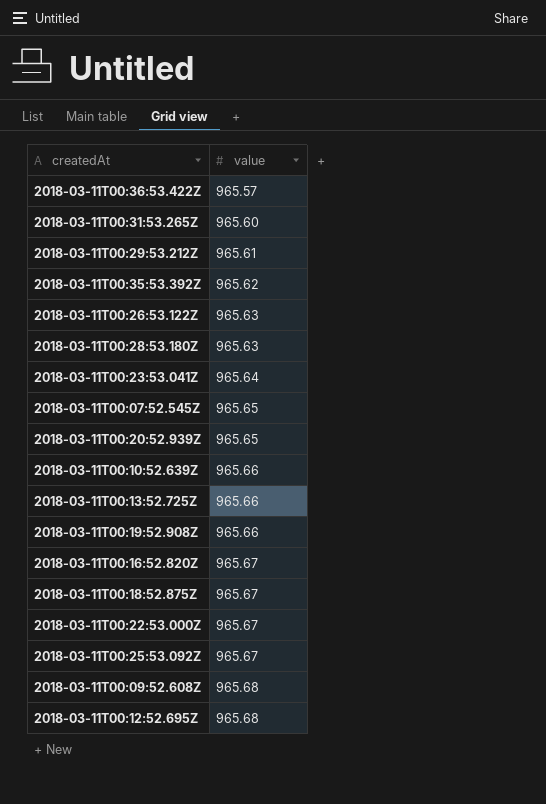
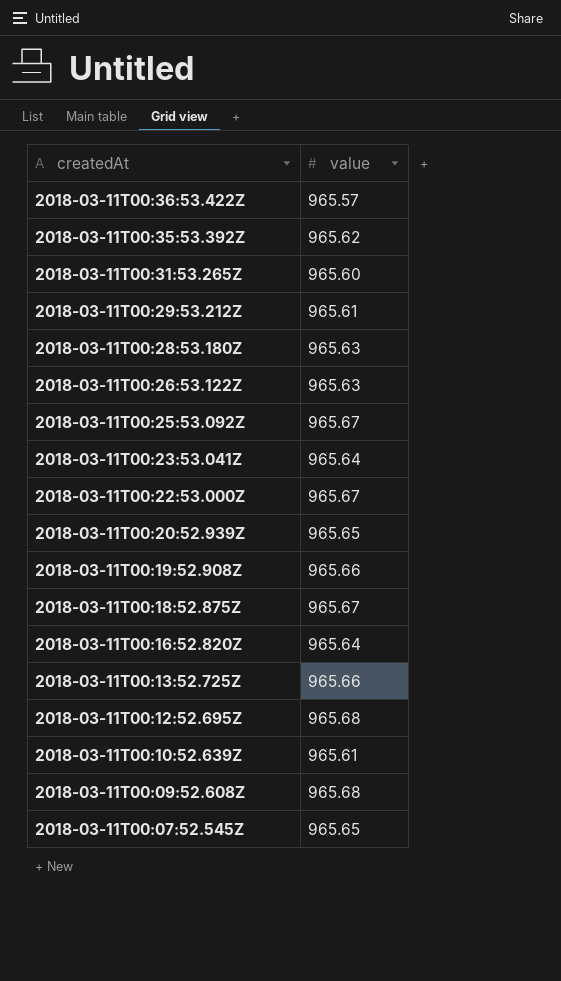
row order: value ascending -> createdAt descending
2018-03-11T00:16:52.820Z | value: 965.67 -> 965.64
2018-03-11T00:10:52.639Z | value: 965.66 -> 965.61

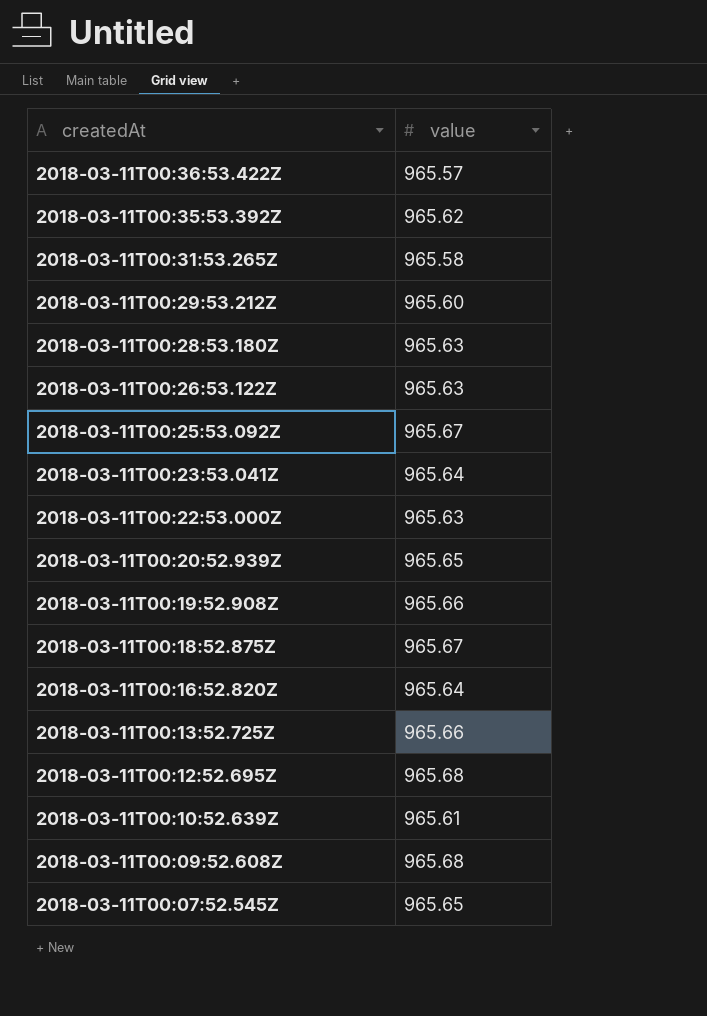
2018-03-11T00:31:53.265Z | value: 965.60 -> 965.58
2018-03-11T00:29:53.212Z | value: 965.61 -> 965.60
2018-03-11T00:22:53.000Z | value: 965.67 -> 965.63

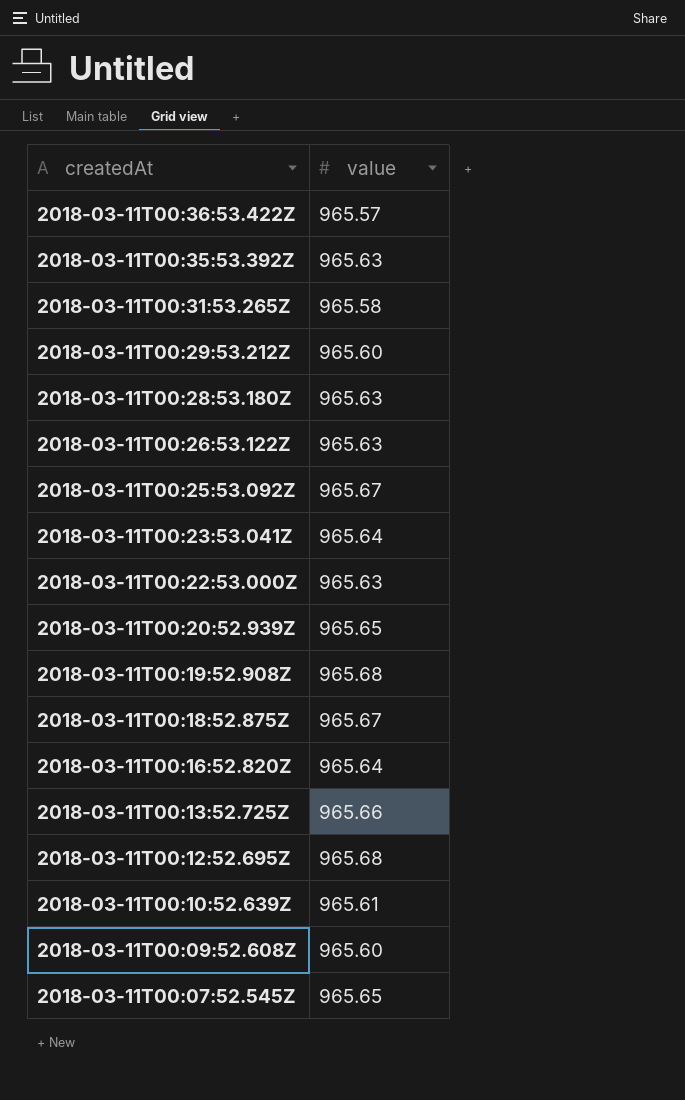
2018-03-11T00:35:53.392Z | value: 965.62 -> 965.63
2018-03-11T00:19:52.908Z | value: 965.66 -> 965.68
2018-03-11T00:09:52.608Z | value: 965.68 -> 965.60

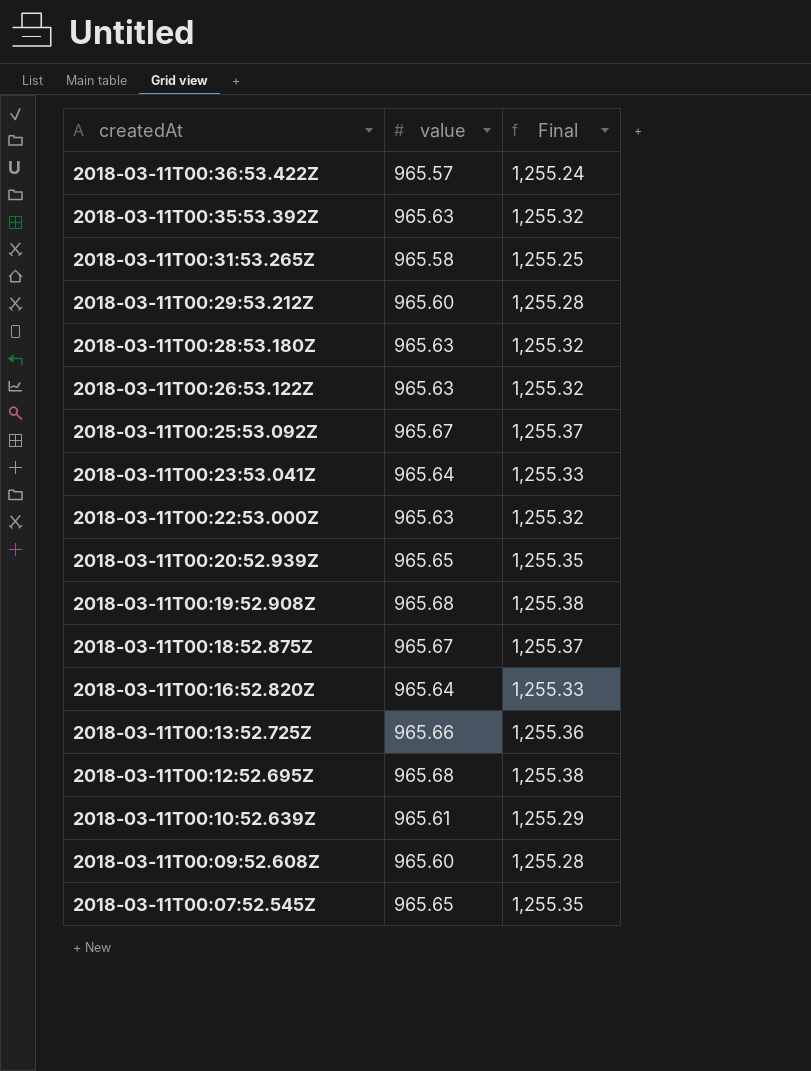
column Final | formula: none -> [value] * 1.3

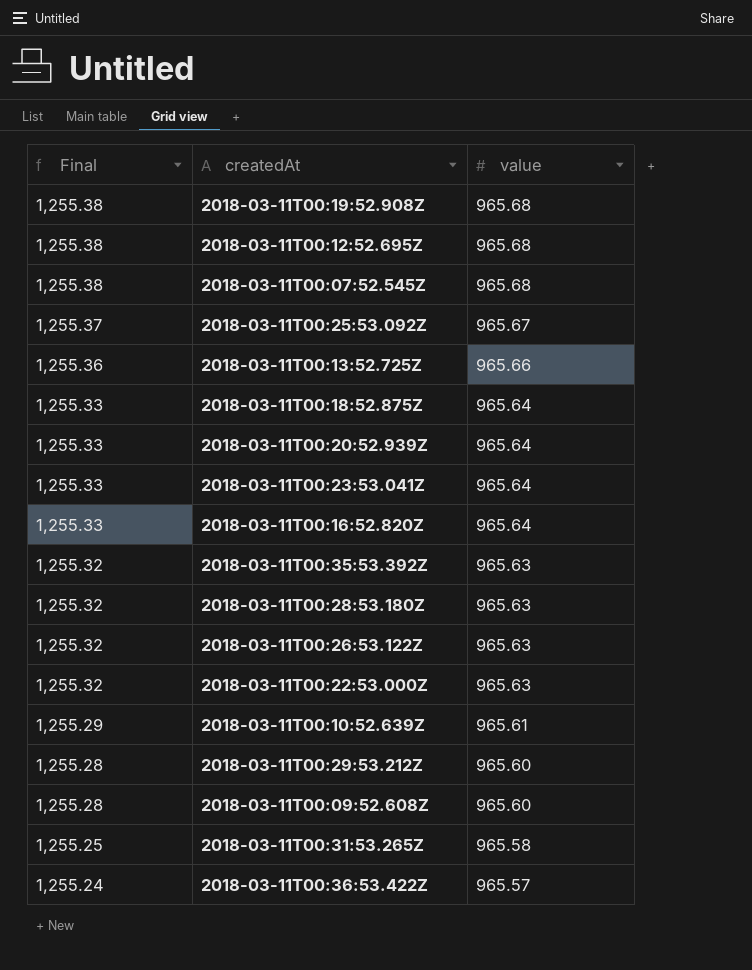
row order: createdAt descending -> Final descending
column Final | position: 3 -> 1
2018-03-11T00:07:52.545Z | Final: 1,255.35 -> 1,255.38
2018-03-11T00:07:52.545Z | value: 965.65 -> 965.68
2018-03-11T00:18:52.875Z | Final: 1,255.37 -> 1,255.33
2018-03-11T00:18:52.875Z | value: 965.67 -> 965.64
2018-03-11T00:20:52.939Z | Final: 1,255.35 -> 1,255.33
2018-03-11T00:20:52.939Z | value: 965.65 -> 965.64

